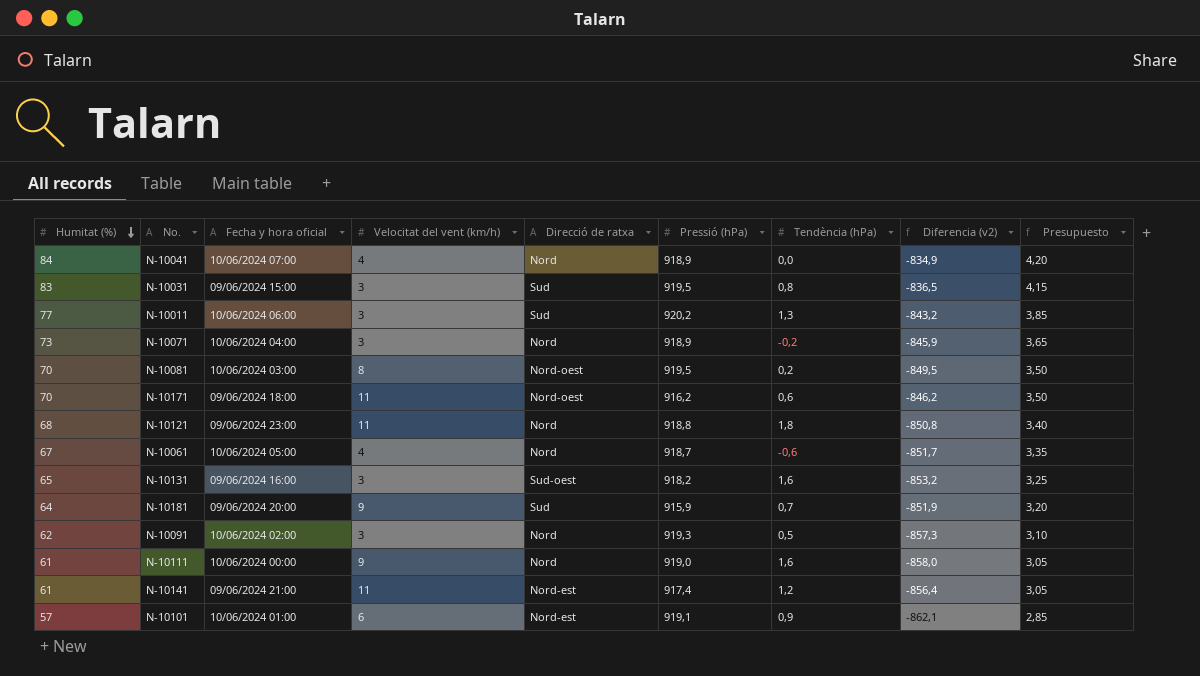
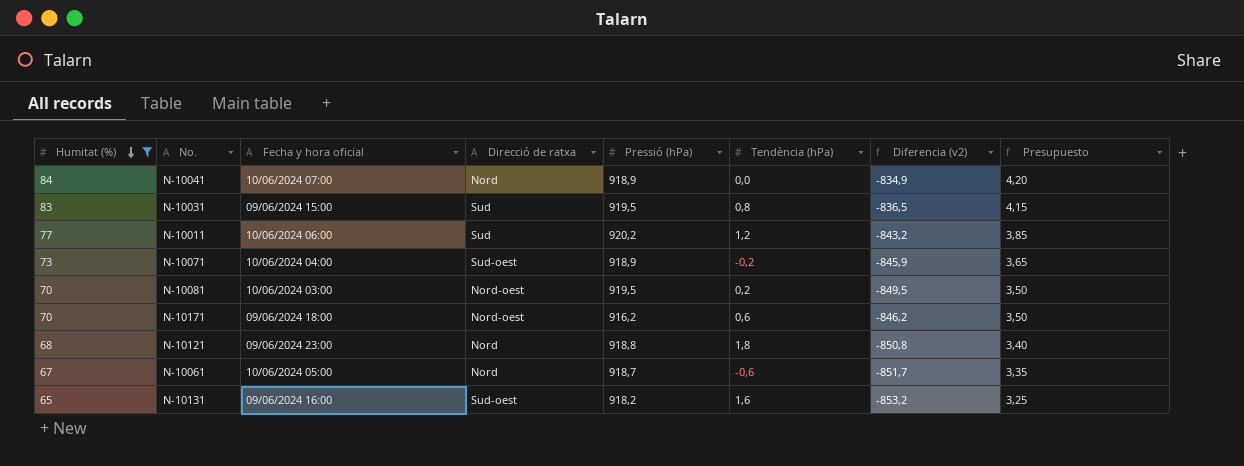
filter: none -> Humitat (%) >= 65
column Velocitat del vent (km/h) | position: 4 -> none
N-10011 | Tendència (hPa): 1,3 -> 1,2
N-10071 | Direcció de ratxa: Nord -> Sud-oest

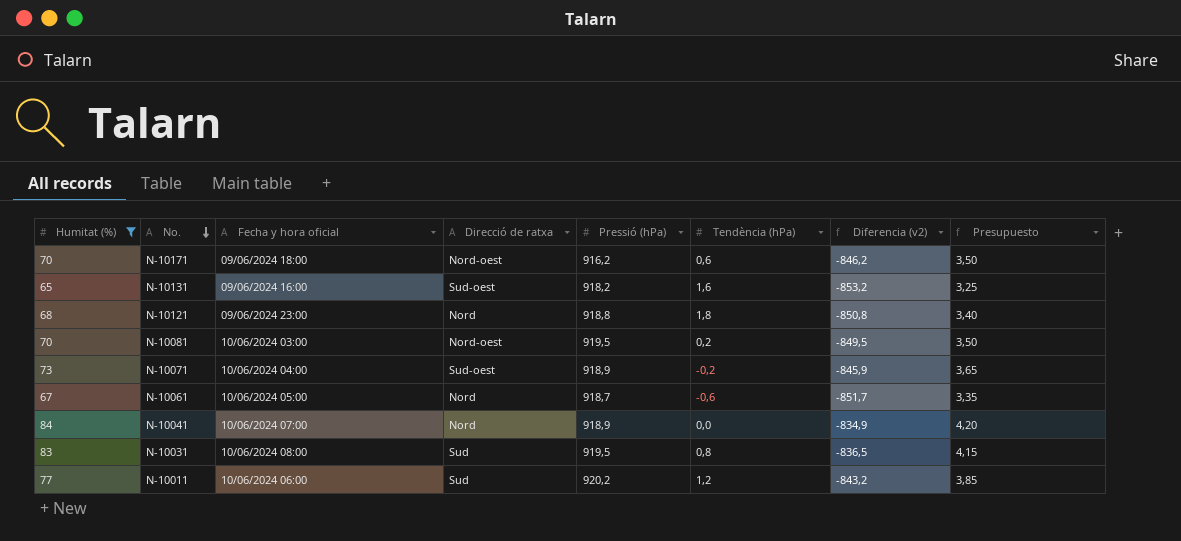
row order: Humitat (%) descending -> No. descending
N-10031 | Fecha y hora oficial: 09/06/2024 15:00 -> 10/06/2024 08:00

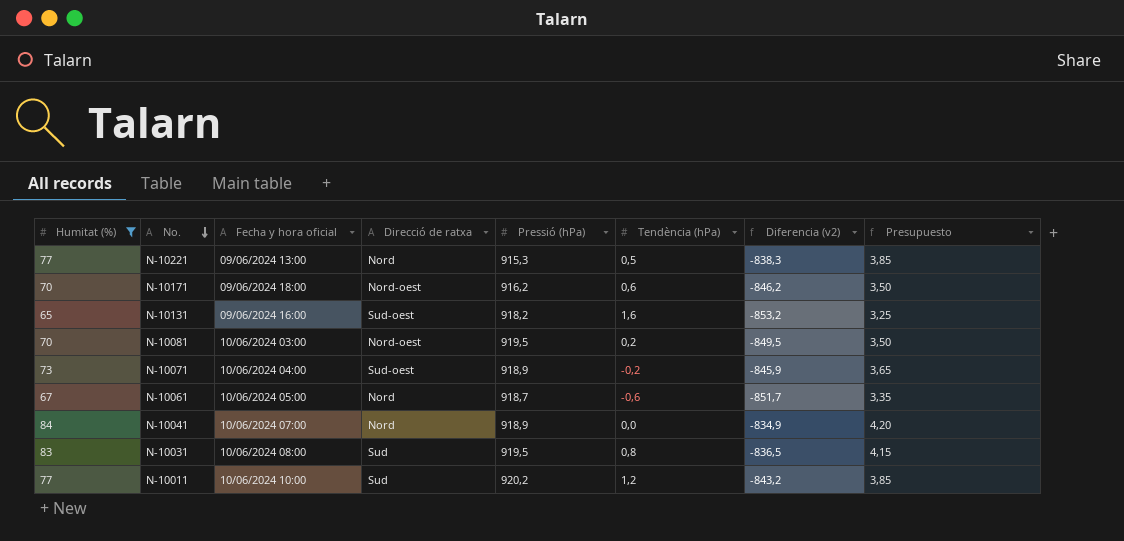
row N-10121: 68 | 09/06/2024 23:00 | Nord | 918,8 | 1,8 | -850,8 | 3,40 -> none
row N-10221: none -> 77 | 09/06/2024 13:00 | Nord | 915,3 | 0,5 | -838,3 | 3,85
N-10011 | Fecha y hora oficial: 10/06/2024 06:00 -> 10/06/2024 10:00

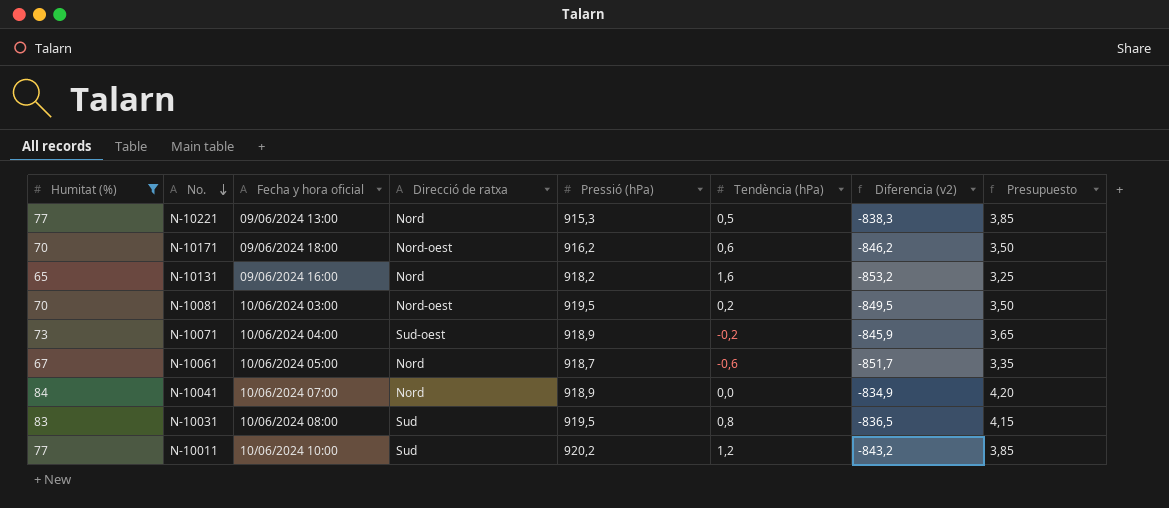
N-10131 | Direcció de ratxa: Sud-oest -> Nord

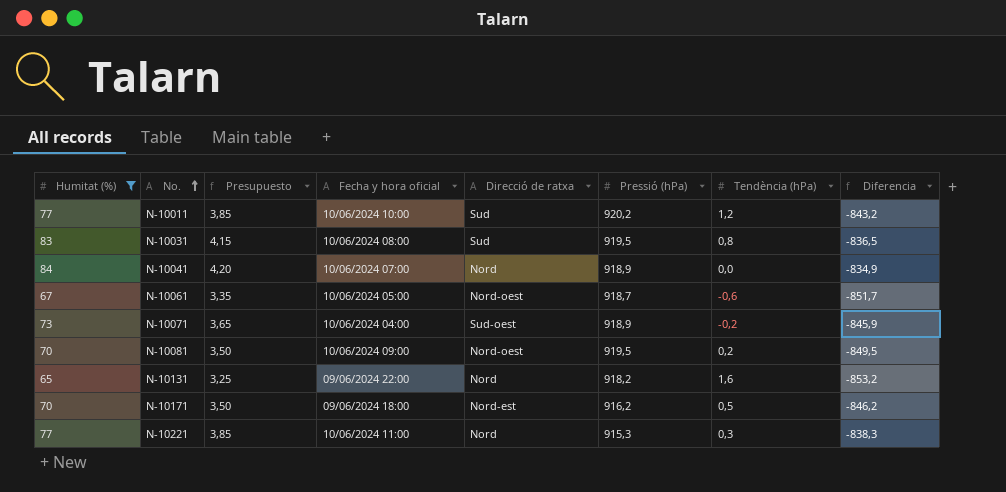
row order: No. descending -> No. ascending
column Presupuesto | position: 8 -> 3
column name: Diferencia (v2) -> Diferencia
N-10061 | Direcció de ratxa: Nord -> Nord-oest
N-10081 | Fecha y hora oficial: 10/06/2024 03:00 -> 10/06/2024 09:00
N-10131 | Fecha y hora oficial: 09/06/2024 16:00 -> 09/06/2024 22:00
N-10171 | Direcció de ratxa: Nord-oest -> Nord-est
N-10171 | Tendència (hPa): 0,6 -> 0,5
N-10221 | Fecha y hora oficial: 09/06/2024 13:00 -> 10/06/2024 11:00
N-10221 | Tendència (hPa): 0,5 -> 0,3

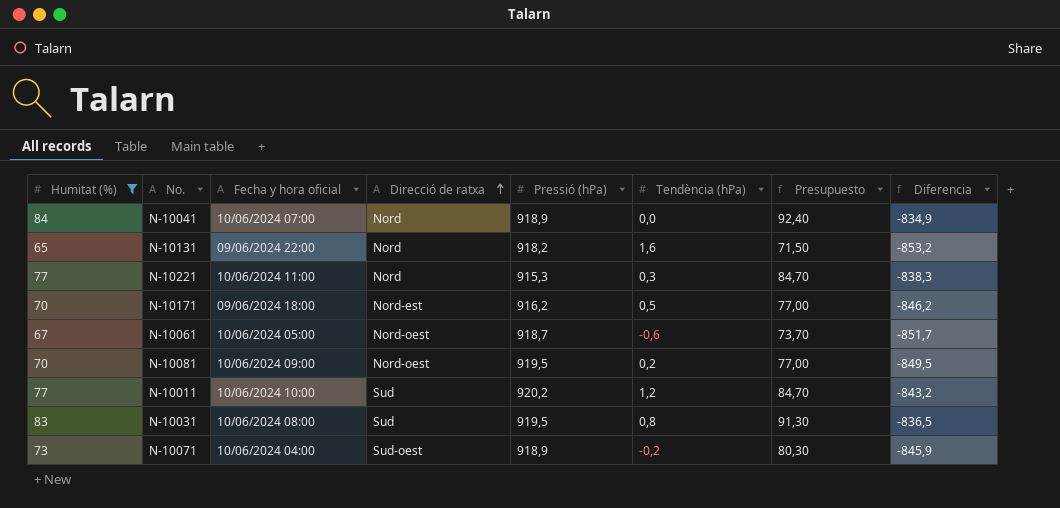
row order: No. ascending -> Direcció de ratxa ascending
column Presupuesto | formula: [Humitat (%)] * 0,05 -> [Humitat (%)] * 1,1
column Presupuesto | position: 3 -> 7

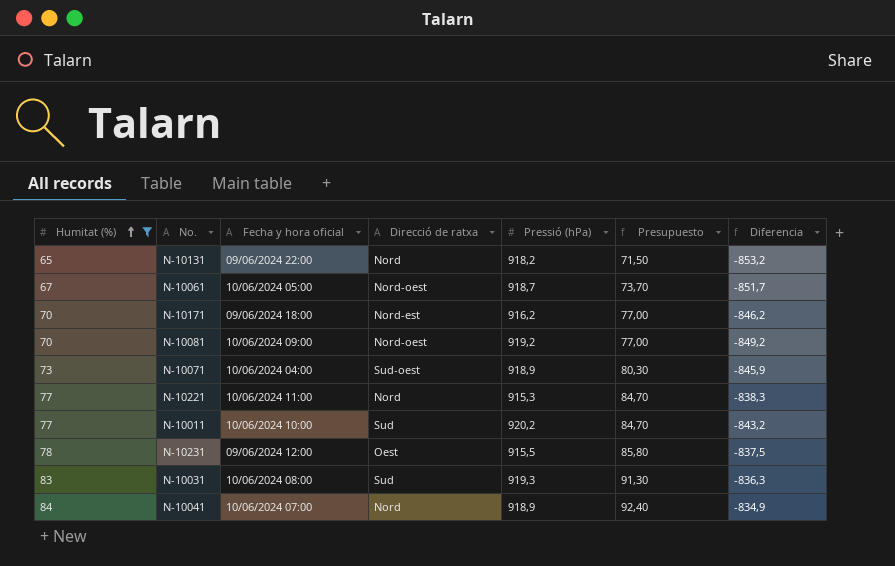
row order: Direcció de ratxa ascending -> Humitat (%) ascending
column Tendència (hPa) | position: 6 -> none
N-10081 | Pressió (hPa): 919,5 -> 919,2
N-10081 | Diferencia: -849,5 -> -849,2
row N-10231: none -> 78 | 09/06/2024 12:00 | Oest | 915,5 | 85,80 | -837,5
N-10031 | Pressió (hPa): 919,5 -> 919,3
N-10031 | Diferencia: -836,5 -> -836,3

